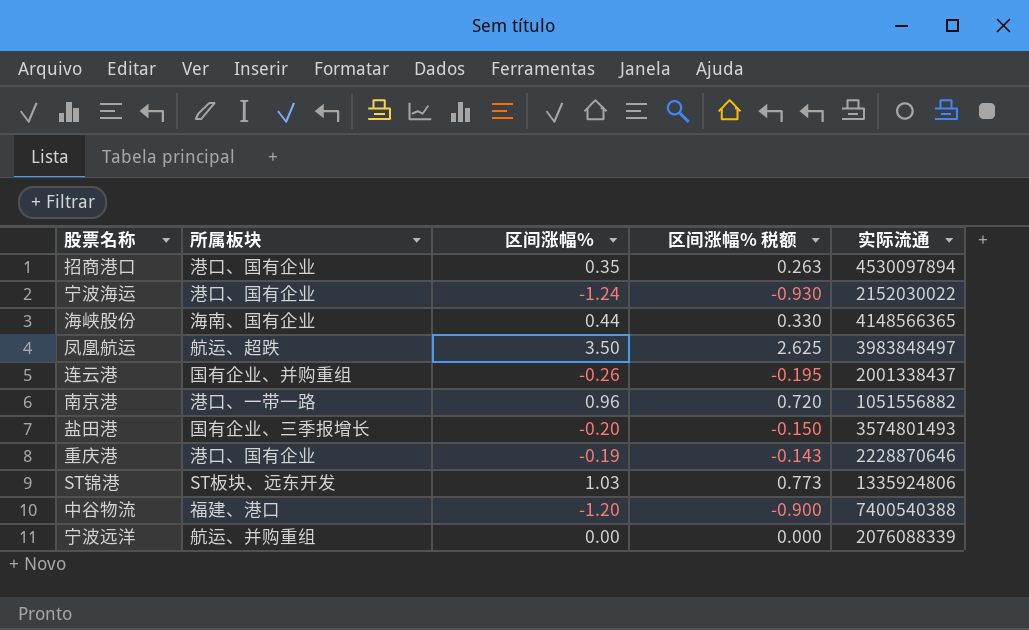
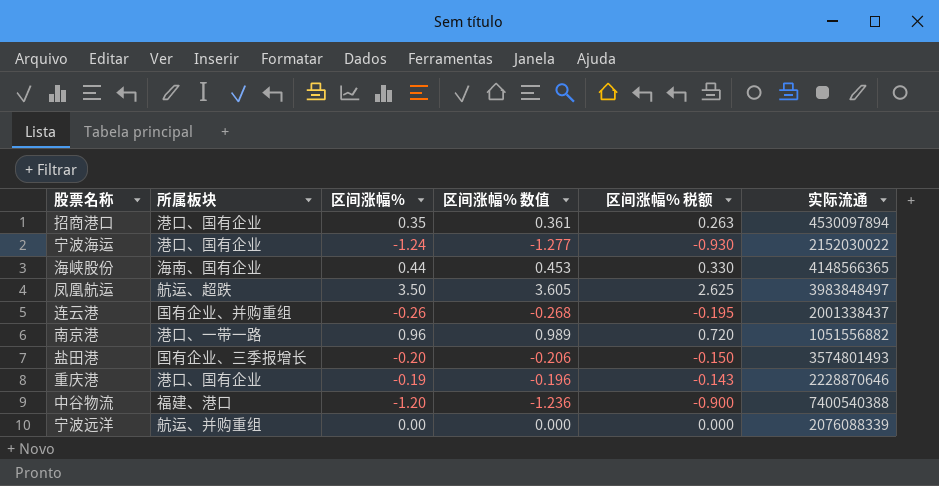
column 区间涨幅% 数值 | formula: none -> [区间涨幅%] * 1.03
row ST锦港: ST板块、远东开发 | 1.03 | 0.773 | 1335924806 -> none

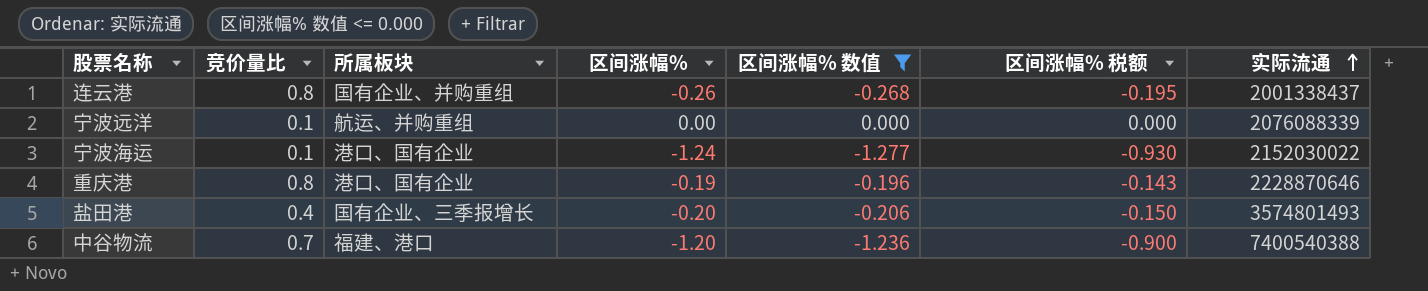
filter: none -> 区间涨幅% 数值 <= 0.000
row order: none -> 实际流通 ascending
column 竞价量比 | position: none -> 2

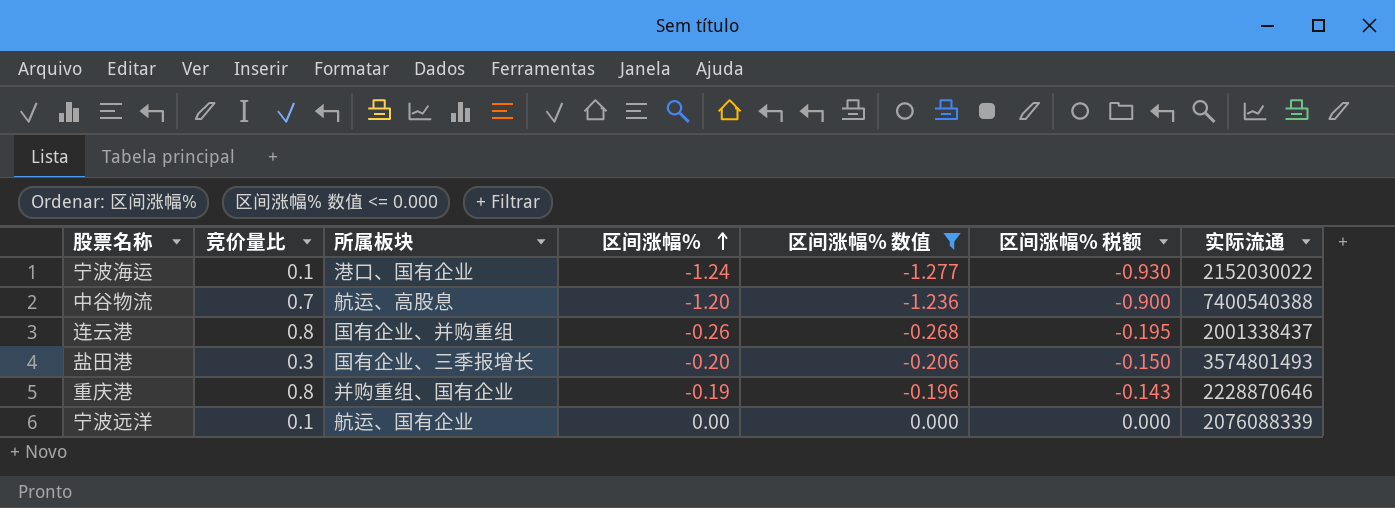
row order: 实际流通 ascending -> 区间涨幅% ascending
中谷物流 | 所属板块: 福建、港口 -> 航运、高股息
盐田港 | 竞价量比: 0.4 -> 0.3
重庆港 | 所属板块: 港口、国有企业 -> 并购重组、国有企业
宁波远洋 | 所属板块: 航运、并购重组 -> 航运、国有企业

